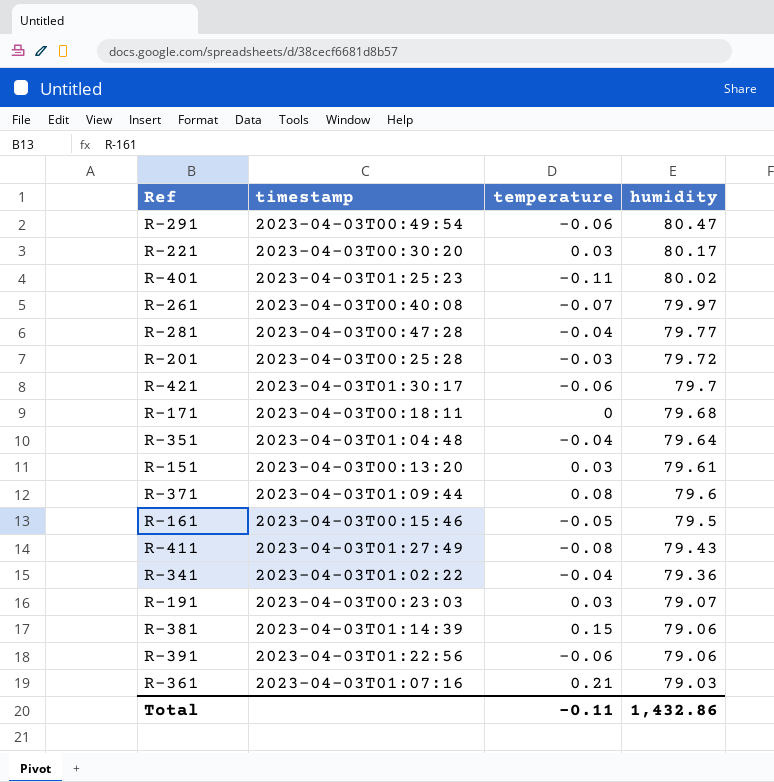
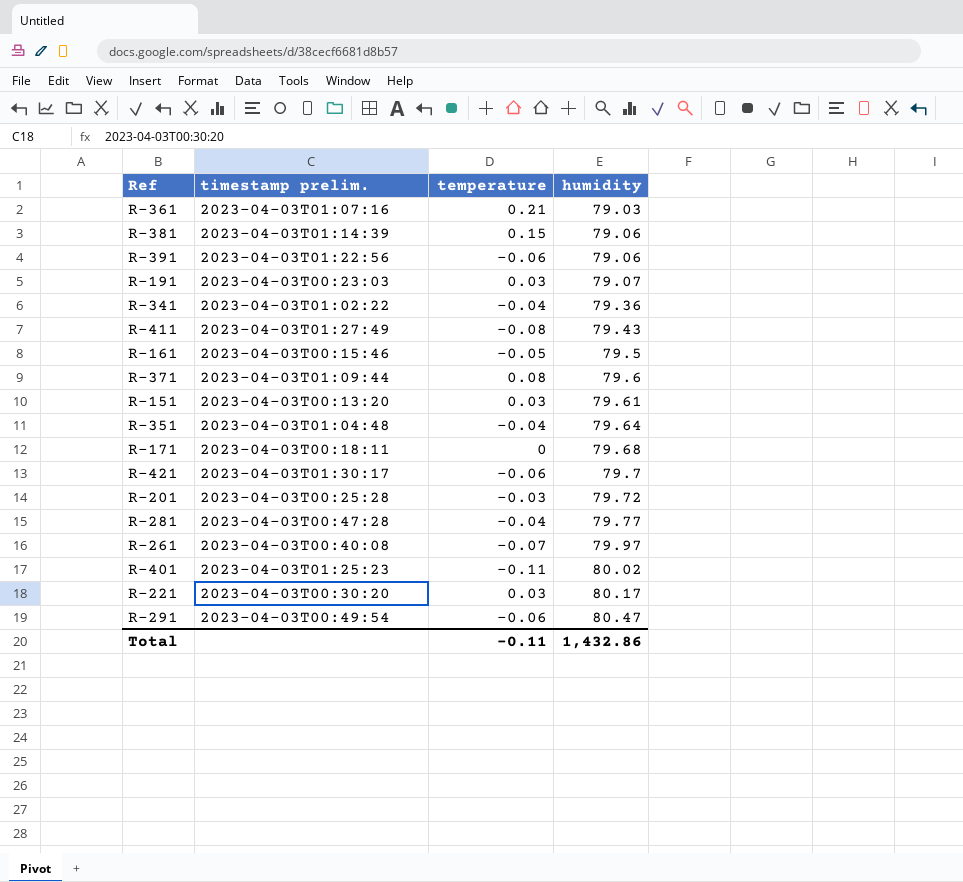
row order: humidity descending -> humidity ascending
column name: timestamp -> timestamp prelim.

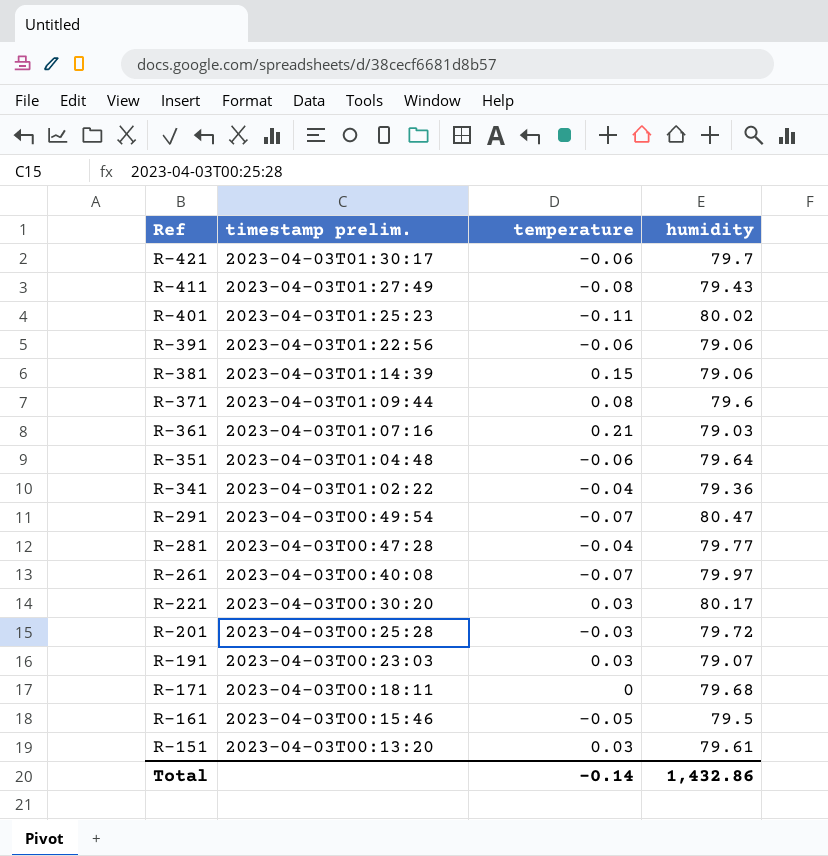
row order: humidity ascending -> Ref descending
R-351 | temperature: -0.04 -> -0.06
R-291 | temperature: -0.06 -> -0.07
Total | temperature: -0.11 -> -0.14

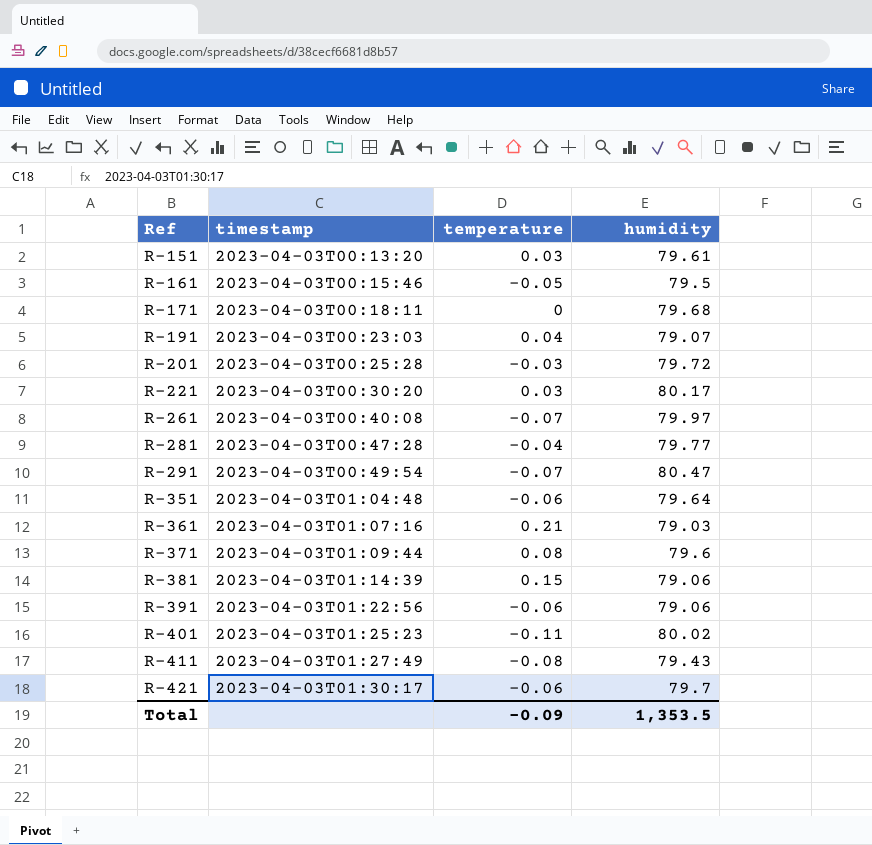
row order: Ref descending -> Ref ascending
column name: timestamp prelim. -> timestamp
row R-341: 2023-04-03T01:02:22 | -0.04 | 79.36 -> none
R-191 | temperature: 0.03 -> 0.04
Total | temperature: -0.14 -> -0.09
Total | humidity: 1,432.86 -> 1,353.5

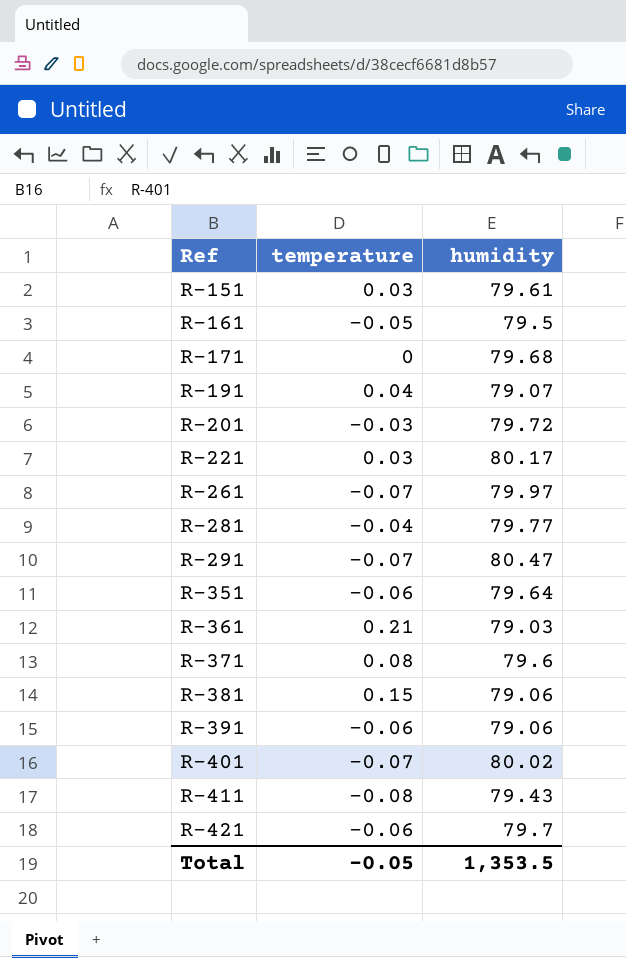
column timestamp | position: 2 -> none
R-401 | temperature: -0.11 -> -0.07
Total | temperature: -0.09 -> -0.05

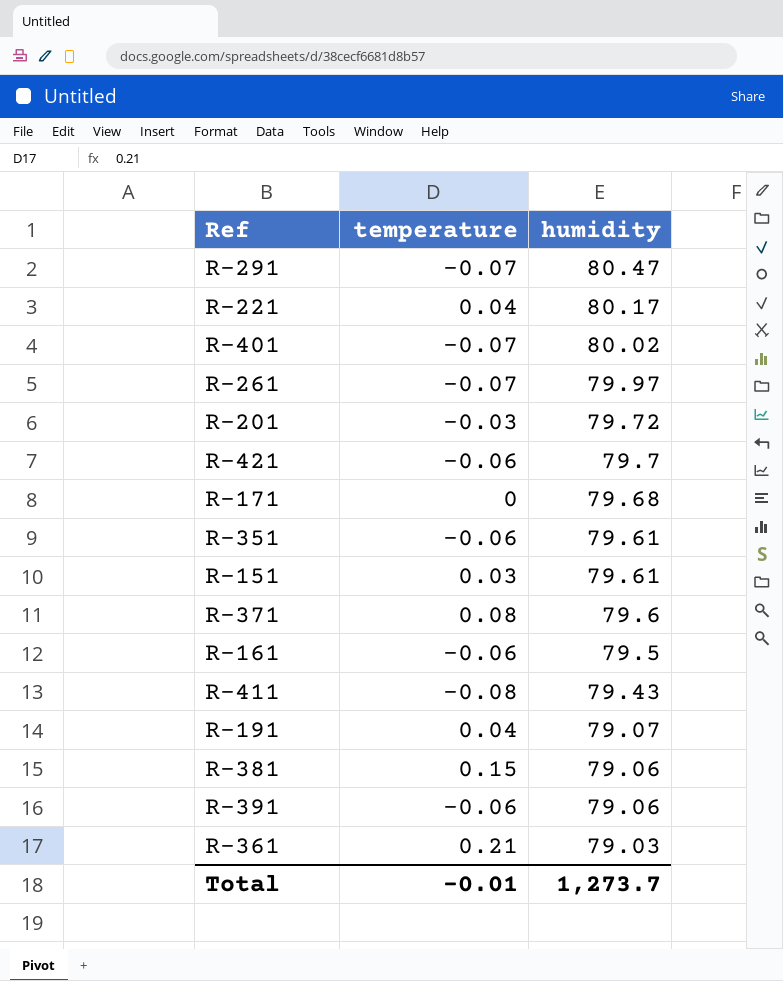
row order: Ref ascending -> humidity descending
row R-281: -0.04 | 79.77 -> none
R-221 | temperature: 0.03 -> 0.04
R-351 | humidity: 79.64 -> 79.61
R-161 | temperature: -0.05 -> -0.06
Total | temperature: -0.05 -> -0.01
Total | humidity: 1,353.5 -> 1,273.7

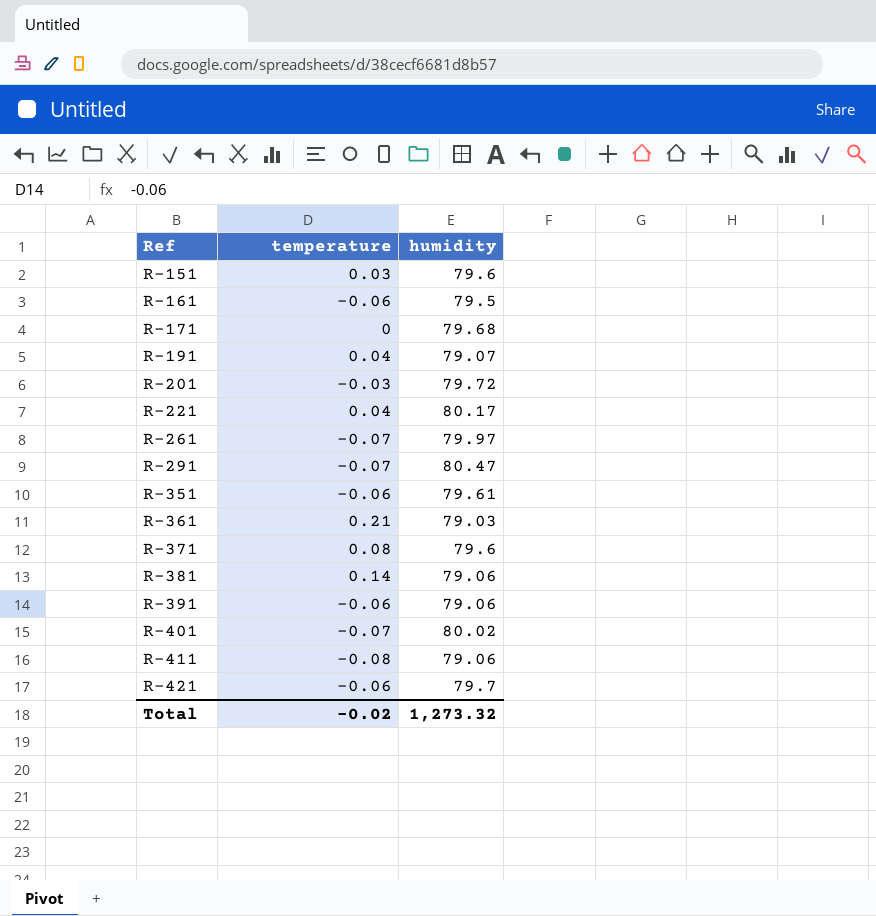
row order: humidity descending -> Ref ascending
R-151 | humidity: 79.61 -> 79.6
R-381 | temperature: 0.15 -> 0.14
R-411 | humidity: 79.43 -> 79.06
Total | temperature: -0.01 -> -0.02
Total | humidity: 1,273.7 -> 1,273.32

